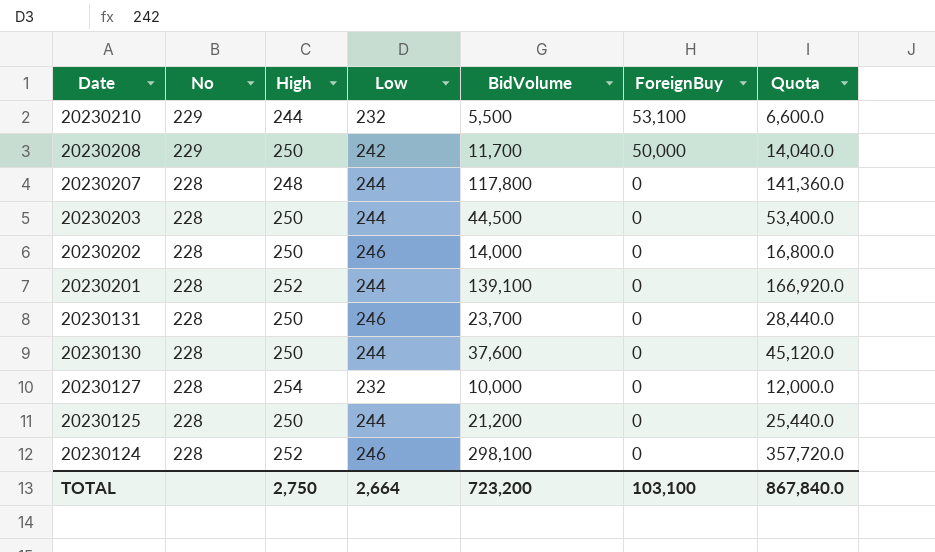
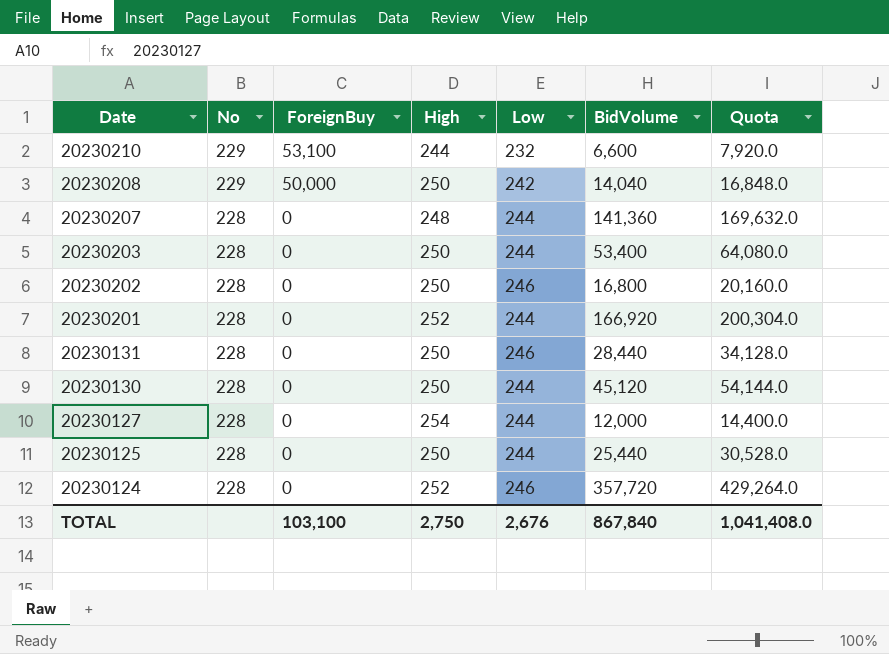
column ForeignBuy | position: 6 -> 3
20230210 | BidVolume: 5,500 -> 6,600
20230210 | Quota: 6,600.0 -> 7,920.0
20230208 | BidVolume: 11,700 -> 14,040
20230208 | Quota: 14,040.0 -> 16,848.0
20230207 | BidVolume: 117,800 -> 141,360
20230207 | Quota: 141,360.0 -> 169,632.0
20230203 | BidVolume: 44,500 -> 53,400
20230203 | Quota: 53,400.0 -> 64,080.0
20230202 | BidVolume: 14,000 -> 16,800
20230202 | Quota: 16,800.0 -> 20,160.0
20230201 | BidVolume: 139,100 -> 166,920
20230201 | Quota: 166,920.0 -> 200,304.0
20230131 | BidVolume: 23,700 -> 28,440
20230131 | Quota: 28,440.0 -> 34,128.0
20230130 | BidVolume: 37,600 -> 45,120
20230130 | Quota: 45,120.0 -> 54,144.0
20230127 | Low: 232 -> 244
20230127 | BidVolume: 10,000 -> 12,000
20230127 | Quota: 12,000.0 -> 14,400.0
20230125 | BidVolume: 21,200 -> 25,440
20230125 | Quota: 25,440.0 -> 30,528.0
20230124 | BidVolume: 298,100 -> 357,720
20230124 | Quota: 357,720.0 -> 429,264.0
TOTAL | Low: 2,664 -> 2,676
TOTAL | BidVolume: 723,200 -> 867,840
TOTAL | Quota: 867,840.0 -> 1,041,408.0

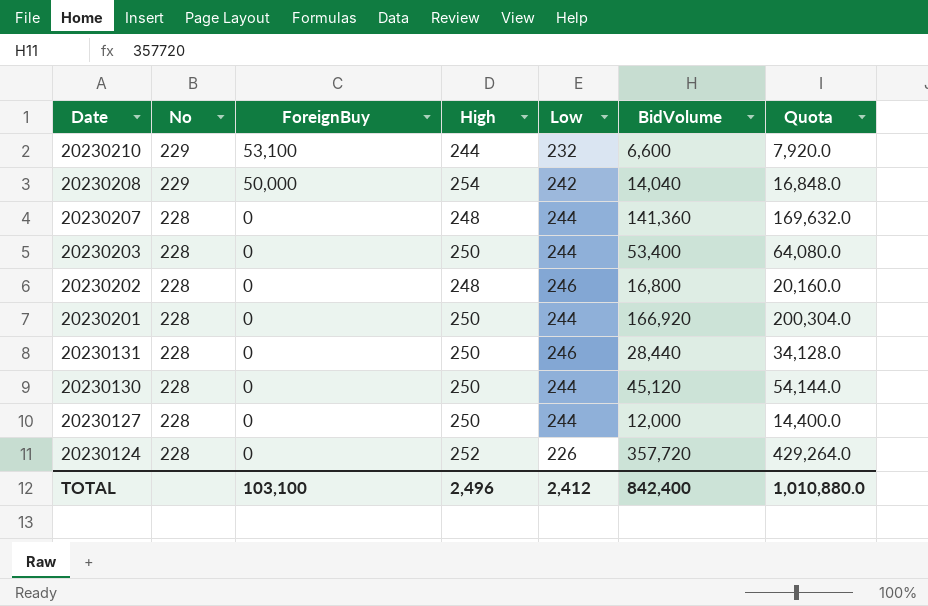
row 20230125: 228 | 0 | 250 | 244 | 25,440 | 30,528.0 -> none
20230208 | High: 250 -> 254
20230202 | High: 250 -> 248
20230201 | High: 252 -> 250
20230127 | High: 254 -> 250
20230124 | Low: 246 -> 226
TOTAL | High: 2,750 -> 2,496
TOTAL | Low: 2,676 -> 2,412
TOTAL | BidVolume: 867,840 -> 842,400
TOTAL | Quota: 1,041,408.0 -> 1,010,880.0

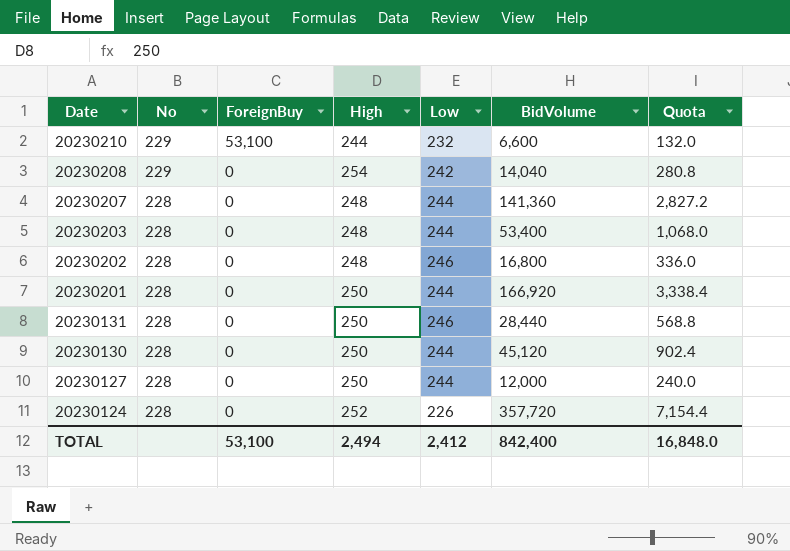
column Quota | formula: [BidVolume] * 1.2 -> [BidVolume] * 0.02
20230208 | ForeignBuy: 50,000 -> 0
20230203 | High: 250 -> 248
TOTAL | ForeignBuy: 103,100 -> 53,100
TOTAL | High: 2,496 -> 2,494
TOTAL | Quota: 1,010,880.0 -> 16,848.0

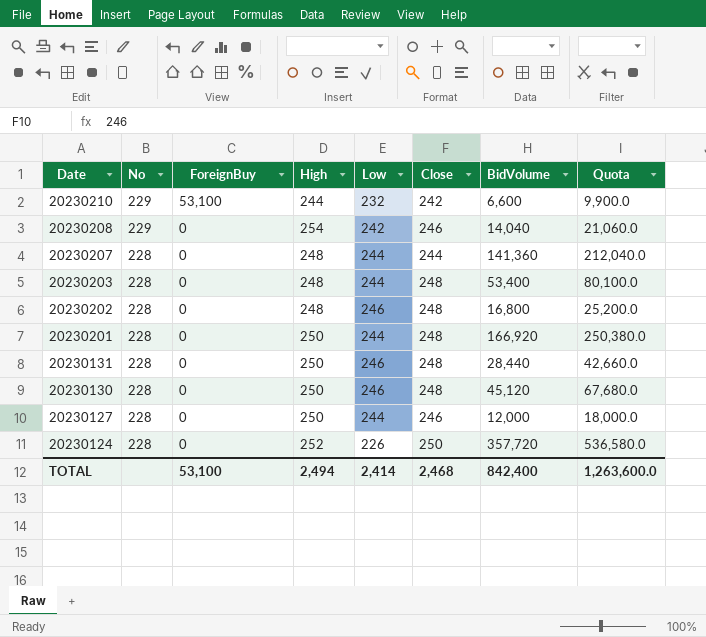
column Close | position: none -> 6
column Quota | formula: [BidVolume] * 0.02 -> [BidVolume] * 1.5
20230130 | Low: 244 -> 246
TOTAL | Low: 2,412 -> 2,414
TOTAL | Quota: 16,848.0 -> 1,263,600.0

